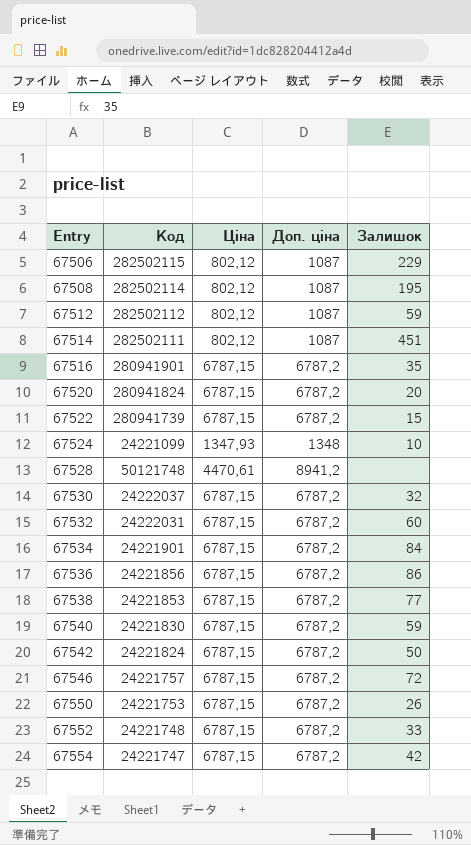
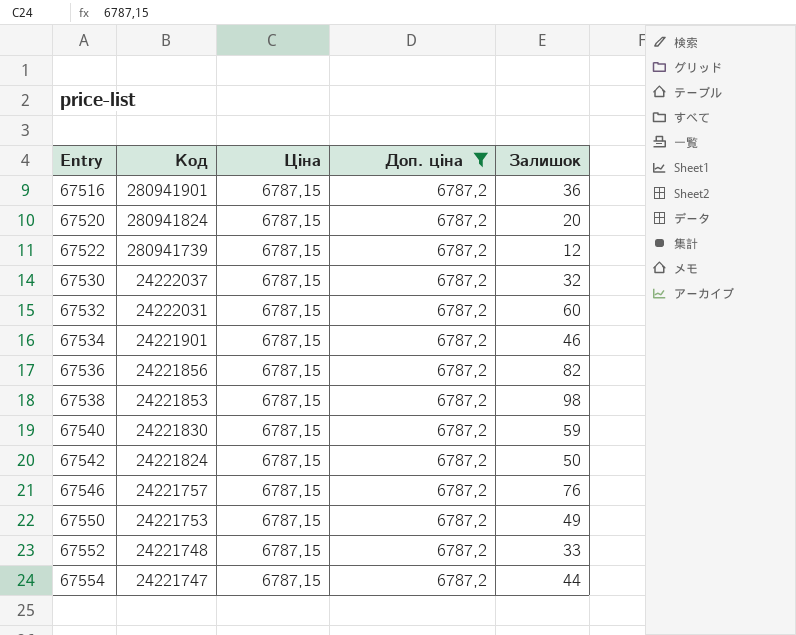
filter: none -> Доп. ціна = 6787,2
67516 | Залишок: 35 -> 36
67522 | Залишок: 15 -> 12
67534 | Залишок: 84 -> 46
67536 | Залишок: 86 -> 82
67538 | Залишок: 77 -> 98
67546 | Залишок: 72 -> 76
67550 | Залишок: 26 -> 49
67554 | Залишок: 42 -> 44

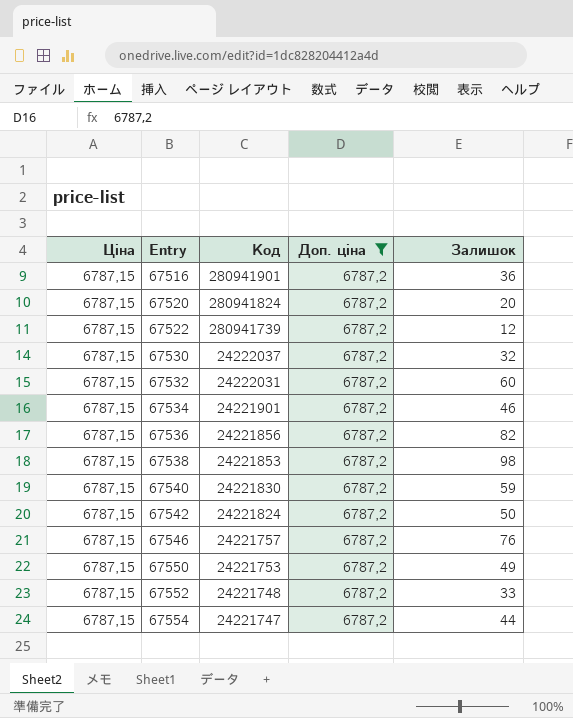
column Ціна | position: 3 -> 1

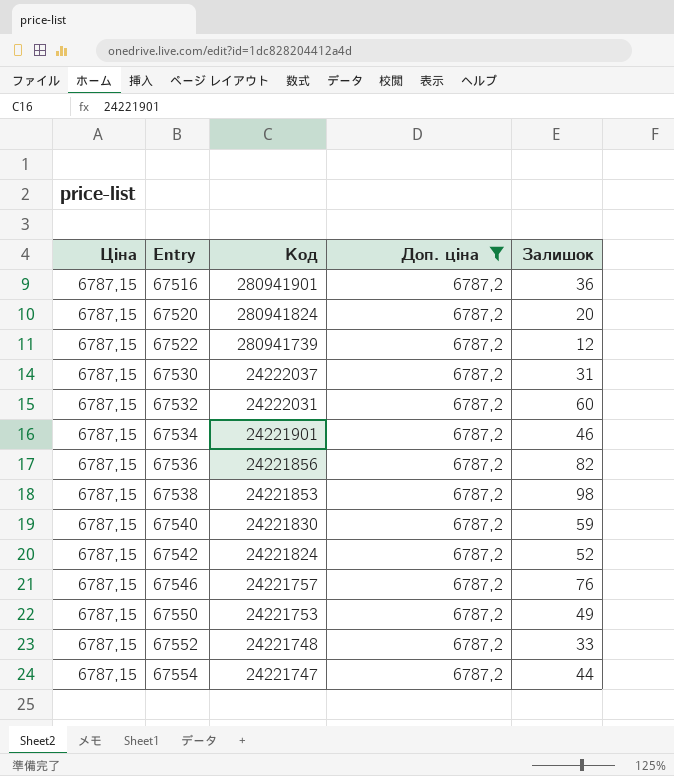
67530 | Залишок: 32 -> 31
67542 | Залишок: 50 -> 52

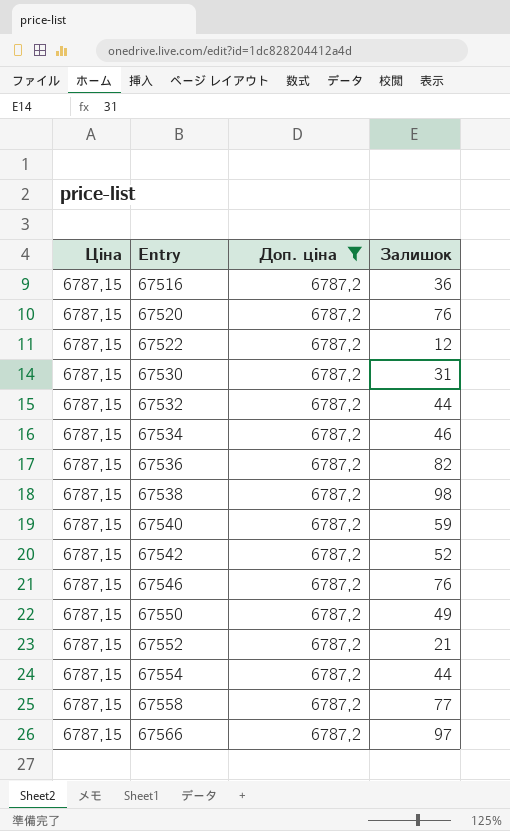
column Код | position: 3 -> none
67520 | Залишок: 20 -> 76
67532 | Залишок: 60 -> 44
67552 | Залишок: 33 -> 21
row 67558: none -> 6787,15 | 6787,2 | 77
row 67566: none -> 6787,15 | 6787,2 | 97

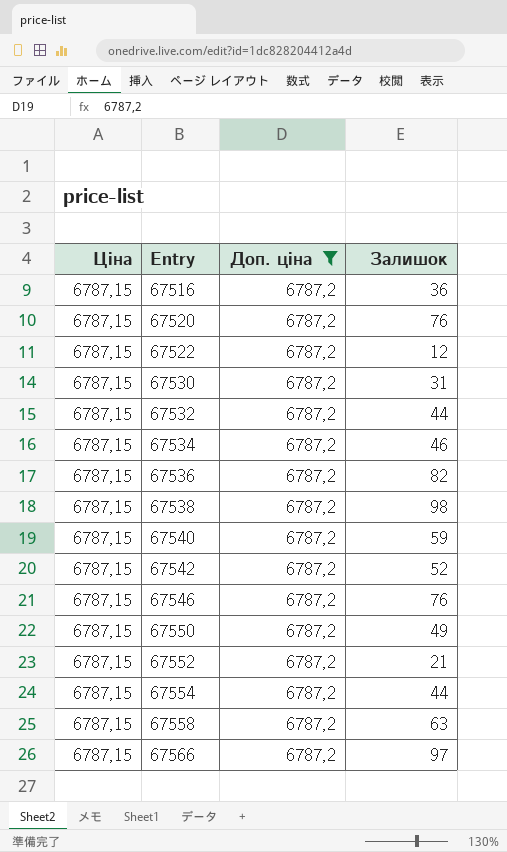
67558 | Залишок: 77 -> 63

